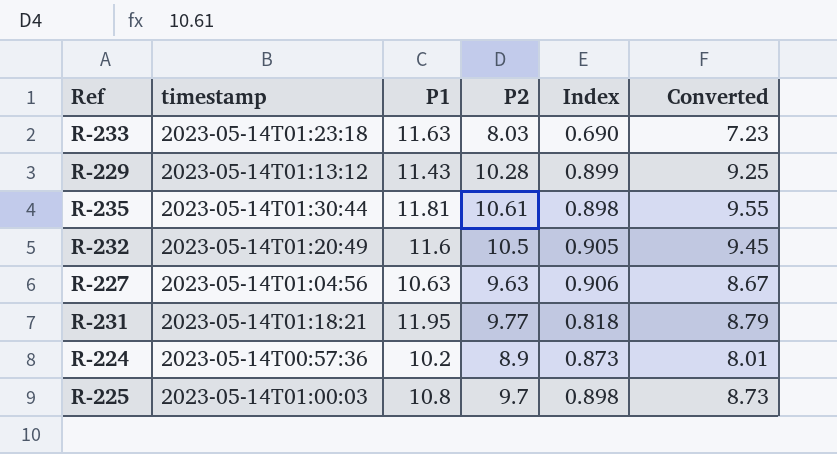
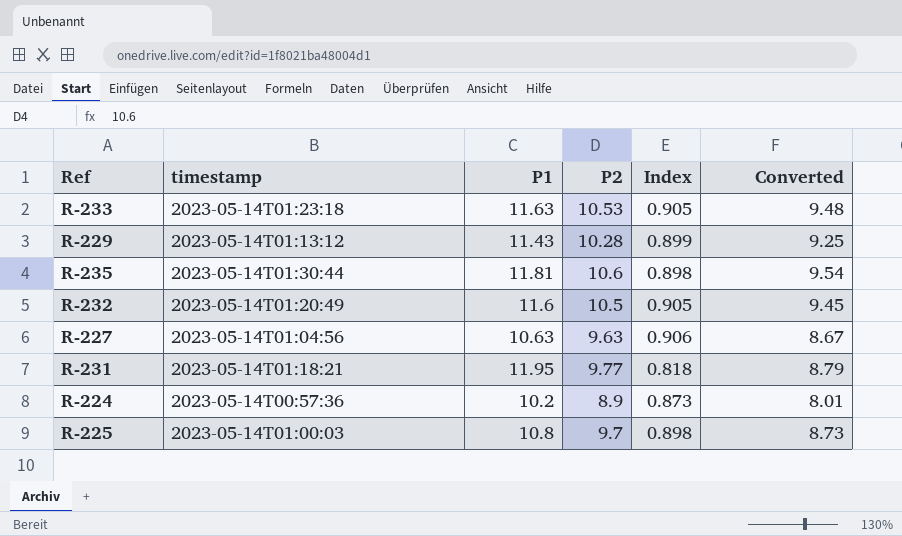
R-233 | P2: 8.03 -> 10.53
R-233 | Index: 0.690 -> 0.905
R-233 | Converted: 7.23 -> 9.48
R-235 | P2: 10.61 -> 10.6
R-235 | Converted: 9.55 -> 9.54

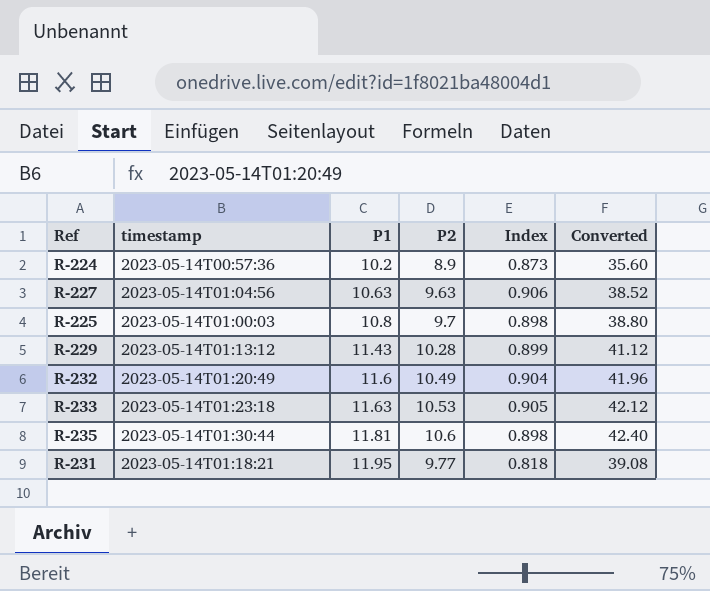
row order: none -> P1 ascending
column Converted | formula: [P2] * 0.9 -> [P2] * 4
R-232 | P2: 10.5 -> 10.49
R-232 | Index: 0.905 -> 0.904

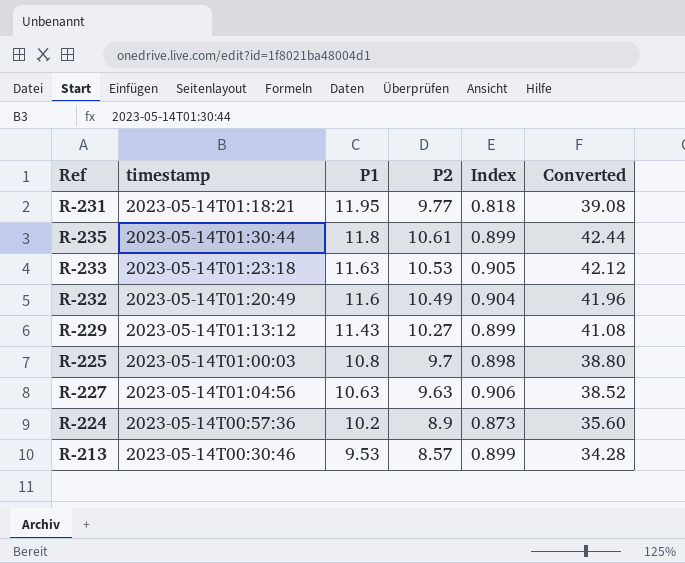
row order: P1 ascending -> P1 descending
R-235 | P1: 11.81 -> 11.8
R-235 | P2: 10.6 -> 10.61
R-235 | Index: 0.898 -> 0.899
R-235 | Converted: 42.40 -> 42.44
R-229 | P2: 10.28 -> 10.27
R-229 | Converted: 41.12 -> 41.08
row R-213: none -> 2023-05-14T00:30:46 | 9.53 | 8.57 | 0.899 | 34.28

